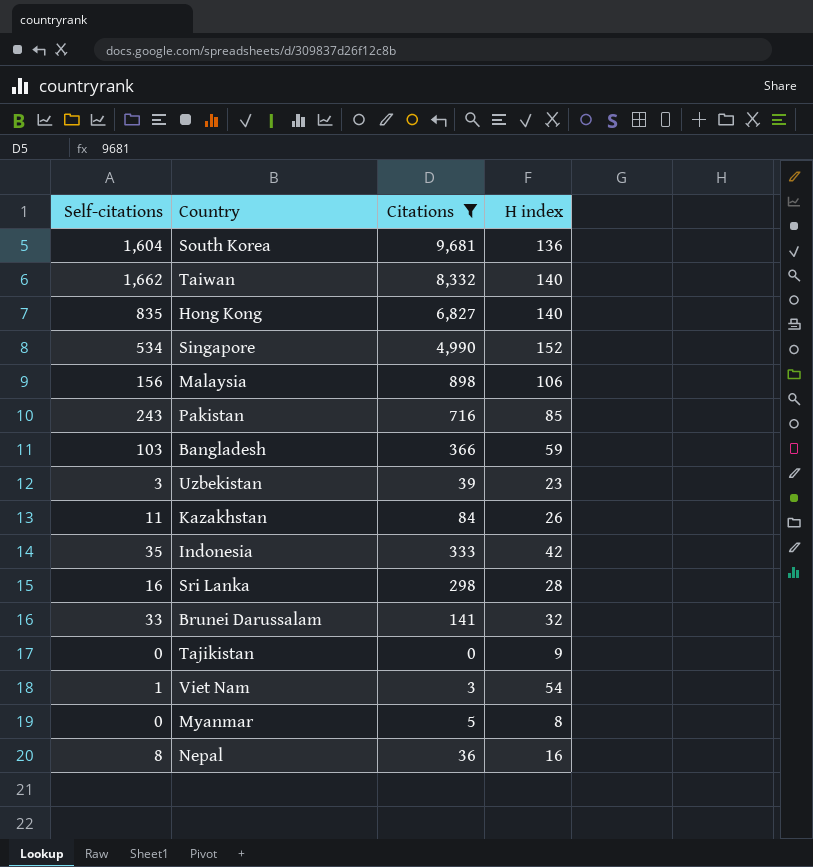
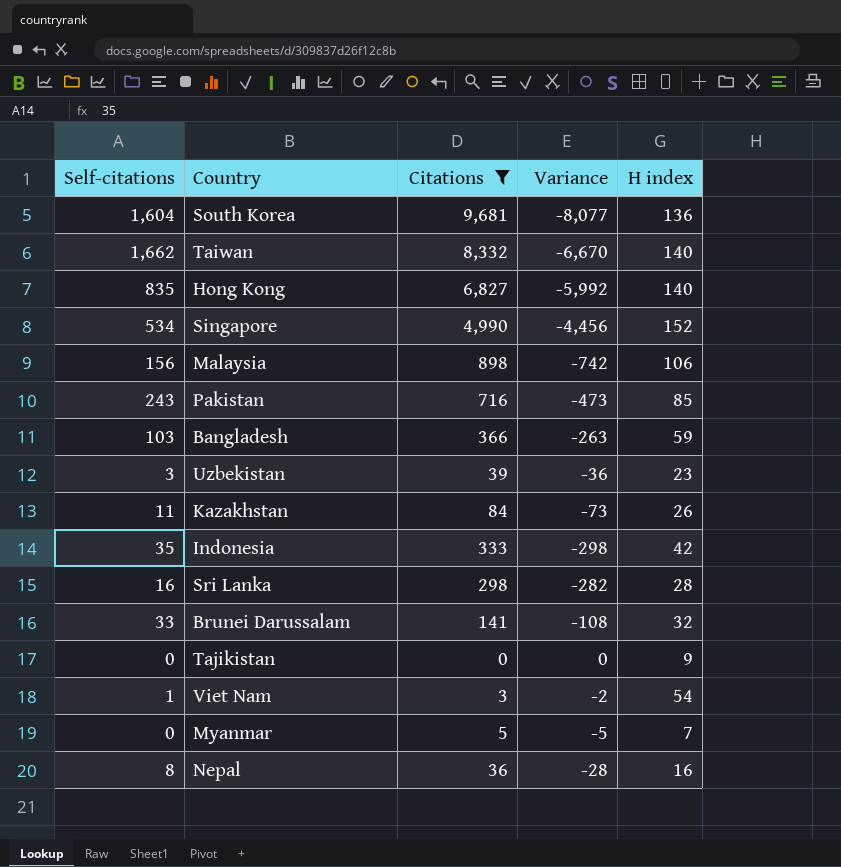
column Variance | formula: none -> [Self-citations] - [Citations]
Myanmar | H index: 8 -> 7

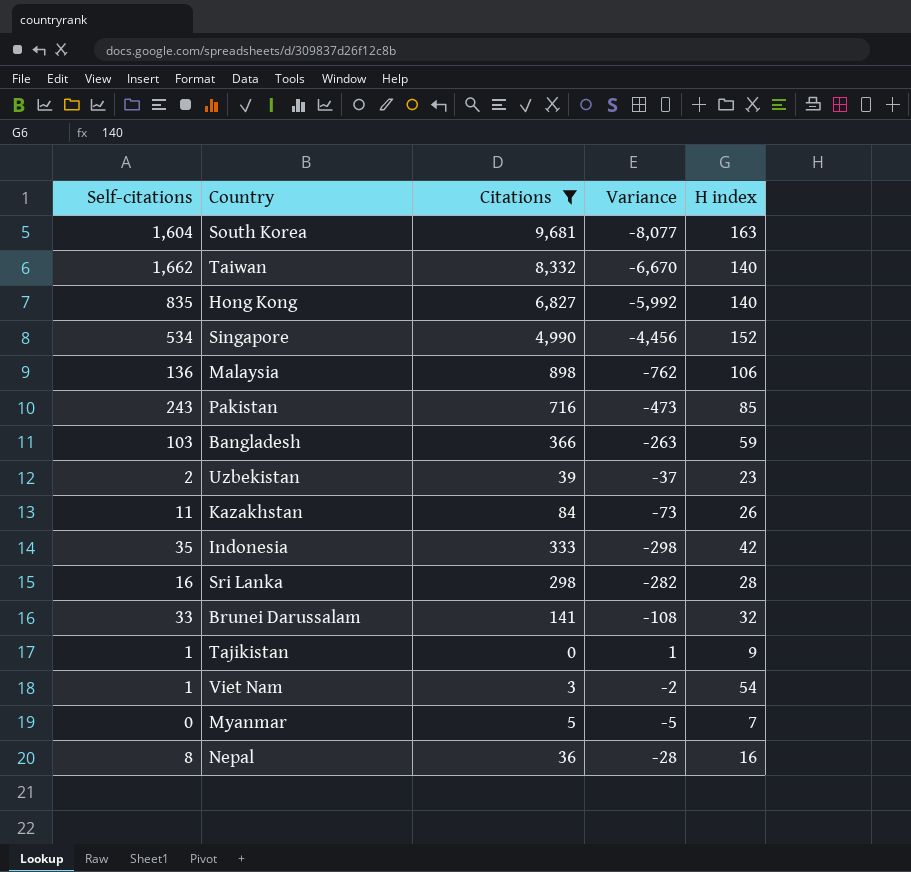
South Korea | H index: 136 -> 163
Malaysia | Self-citations: 156 -> 136
Malaysia | Variance: -742 -> -762
Uzbekistan | Self-citations: 3 -> 2
Uzbekistan | Variance: -36 -> -37
Tajikistan | Self-citations: 0 -> 1
Tajikistan | Variance: 0 -> 1

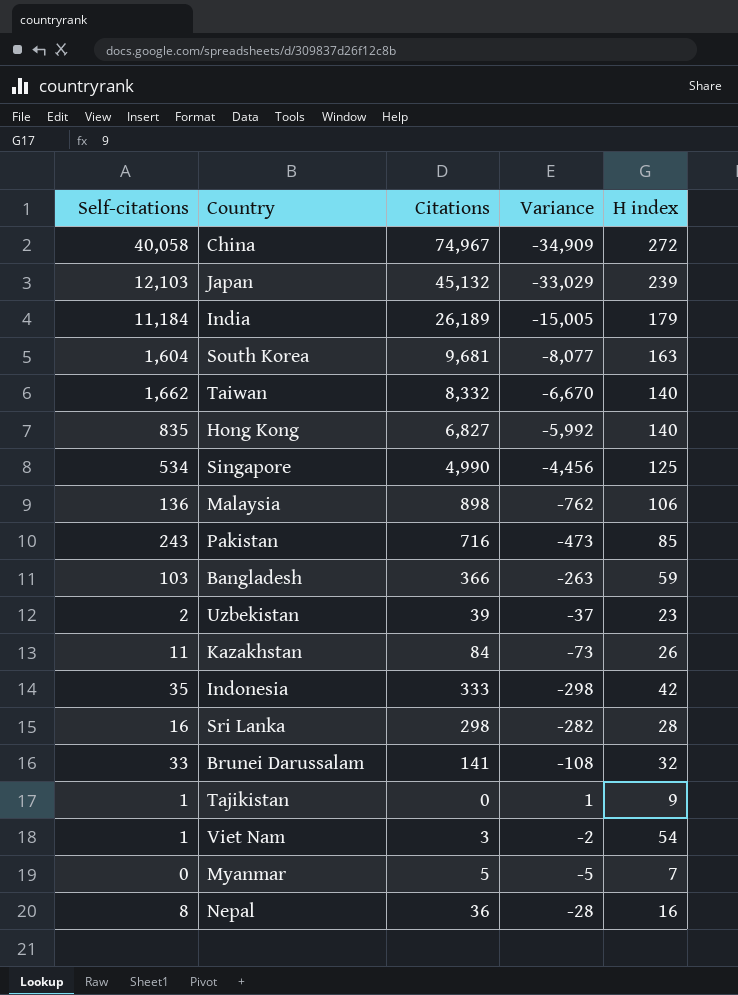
filter: Citations <= 9,681 -> none
Singapore | H index: 152 -> 125

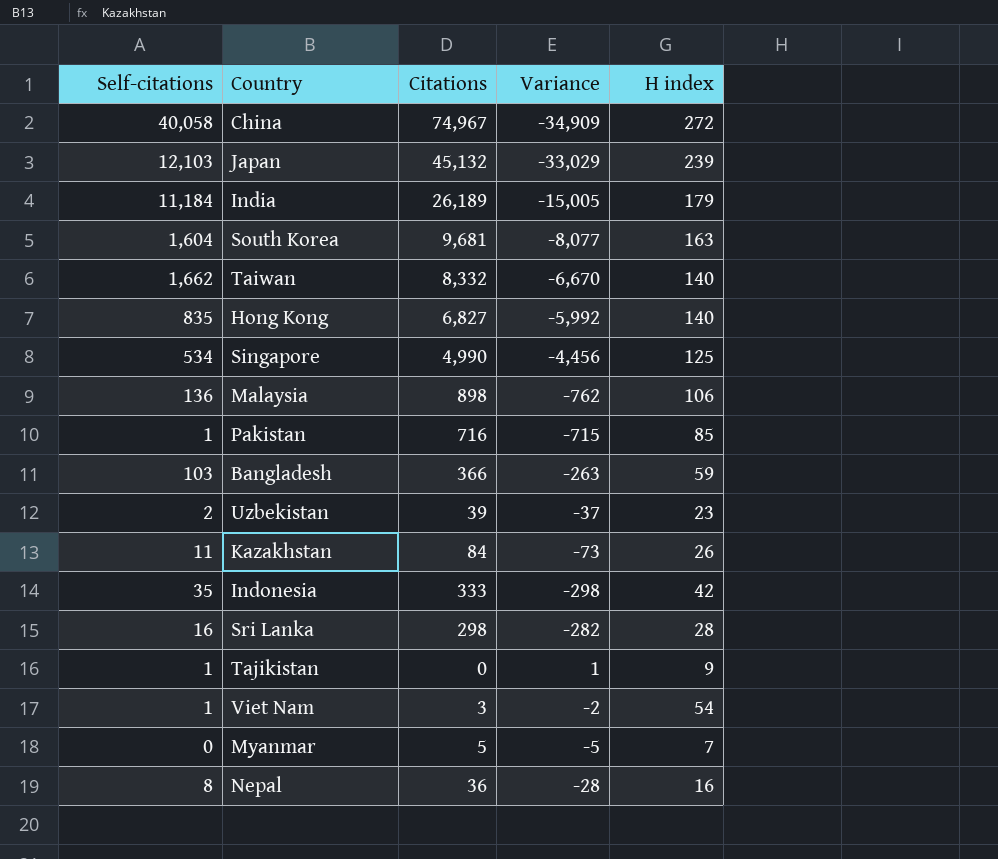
row Brunei Darussalam: 33 | 141 | -108 | 32 -> none
Pakistan | Self-citations: 243 -> 1
Pakistan | Variance: -473 -> -715

